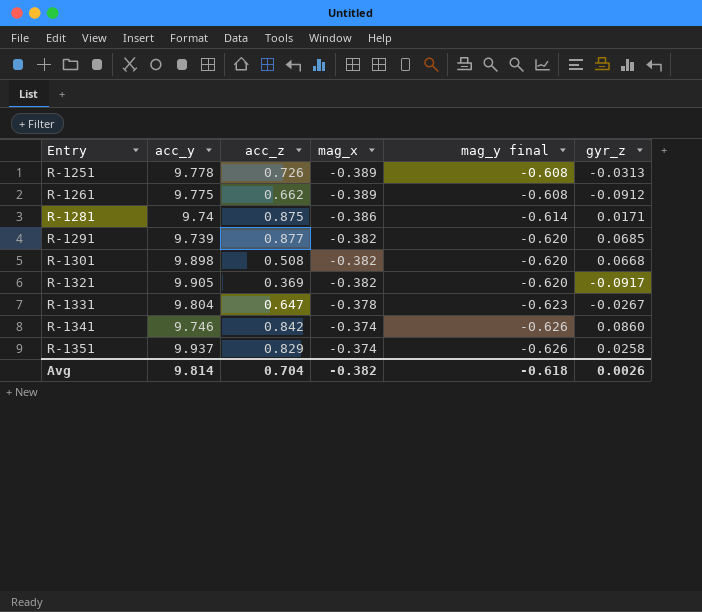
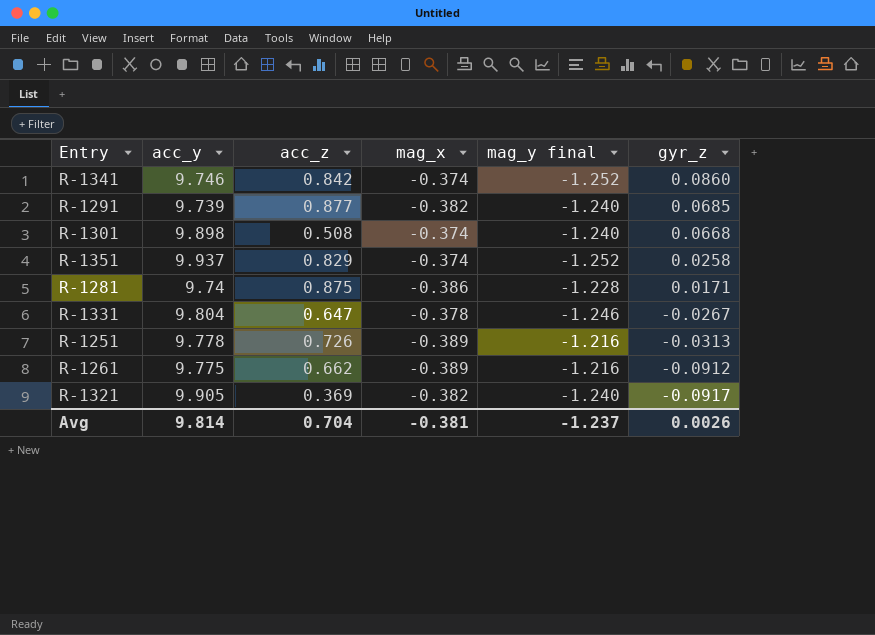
row order: Entry ascending -> gyr_z descending
R-1341 | mag_y final: -0.626 -> -1.252
R-1291 | mag_y final: -0.620 -> -1.240
R-1301 | mag_x: -0.382 -> -0.374
R-1301 | mag_y final: -0.620 -> -1.240
R-1351 | mag_y final: -0.626 -> -1.252
R-1281 | mag_y final: -0.614 -> -1.228
R-1331 | mag_y final: -0.623 -> -1.246
R-1251 | mag_y final: -0.608 -> -1.216
R-1261 | mag_y final: -0.608 -> -1.216
R-1321 | mag_y final: -0.620 -> -1.240
Avg | mag_x: -0.382 -> -0.381
Avg | mag_y final: -0.618 -> -1.237

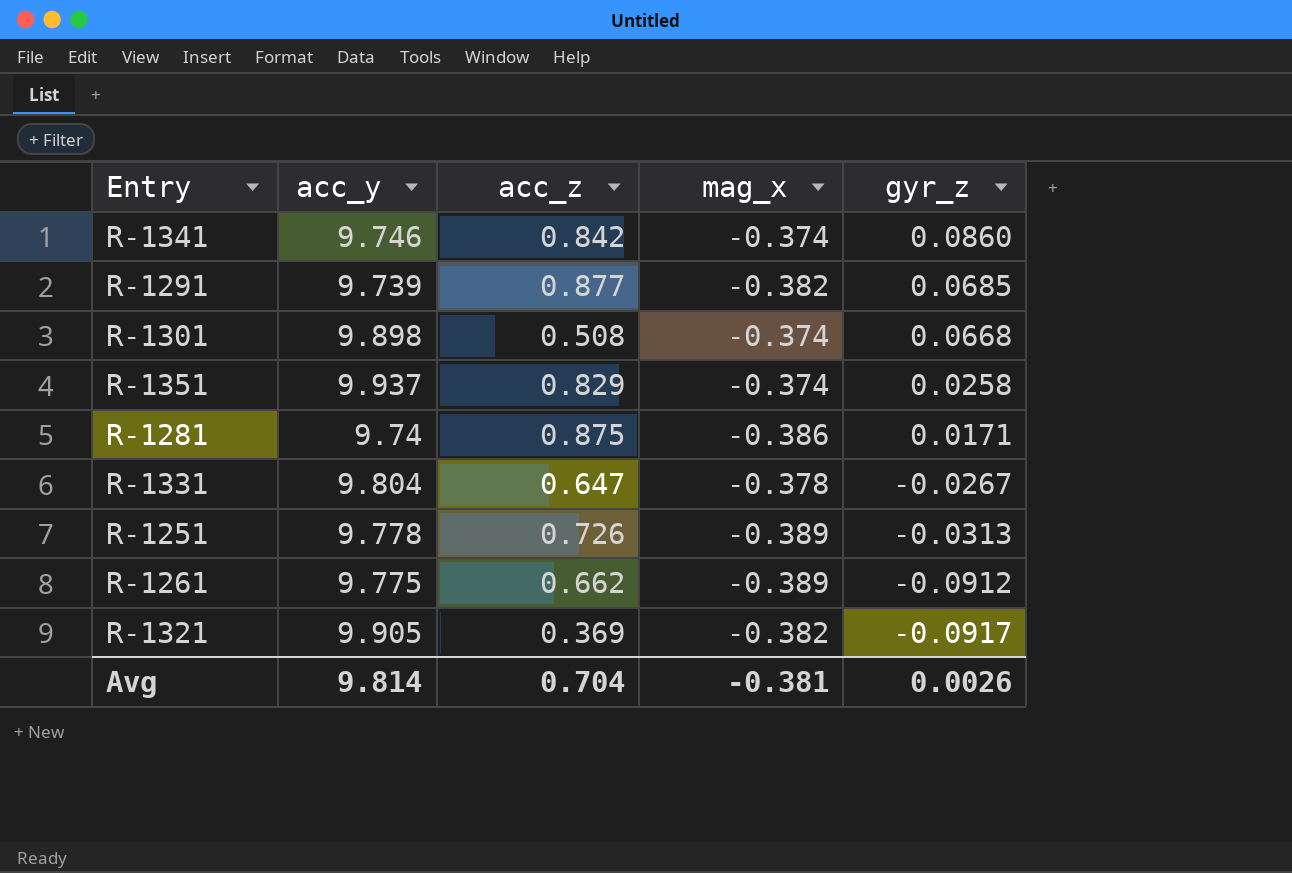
column mag_y final | position: 5 -> none

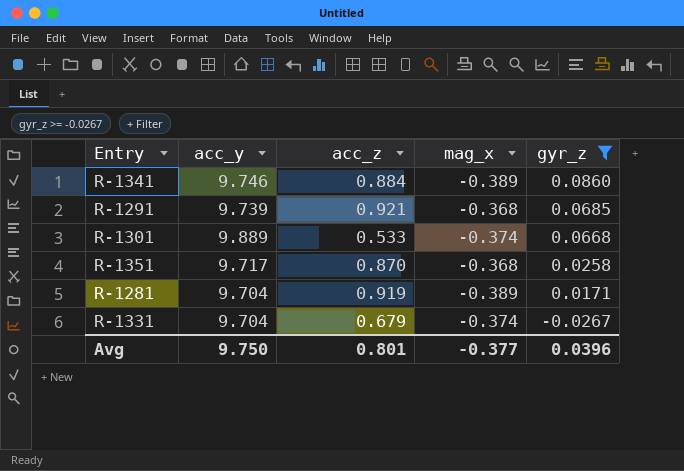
filter: none -> gyr_z >= -0.0267
R-1341 | acc_z: 0.842 -> 0.884
R-1341 | mag_x: -0.374 -> -0.389
R-1291 | acc_z: 0.877 -> 0.921
R-1291 | mag_x: -0.382 -> -0.368
R-1301 | acc_y: 9.898 -> 9.889
R-1301 | acc_z: 0.508 -> 0.533
R-1351 | acc_y: 9.937 -> 9.717
R-1351 | acc_z: 0.829 -> 0.870
R-1351 | mag_x: -0.374 -> -0.368
R-1281 | acc_y: 9.74 -> 9.704
R-1281 | acc_z: 0.875 -> 0.919
R-1281 | mag_x: -0.386 -> -0.389
R-1331 | acc_y: 9.804 -> 9.704
R-1331 | acc_z: 0.647 -> 0.679
R-1331 | mag_x: -0.378 -> -0.374
Avg | acc_y: 9.814 -> 9.750
Avg | acc_z: 0.704 -> 0.801
Avg | mag_x: -0.381 -> -0.377
Avg | gyr_z: 0.0026 -> 0.0396

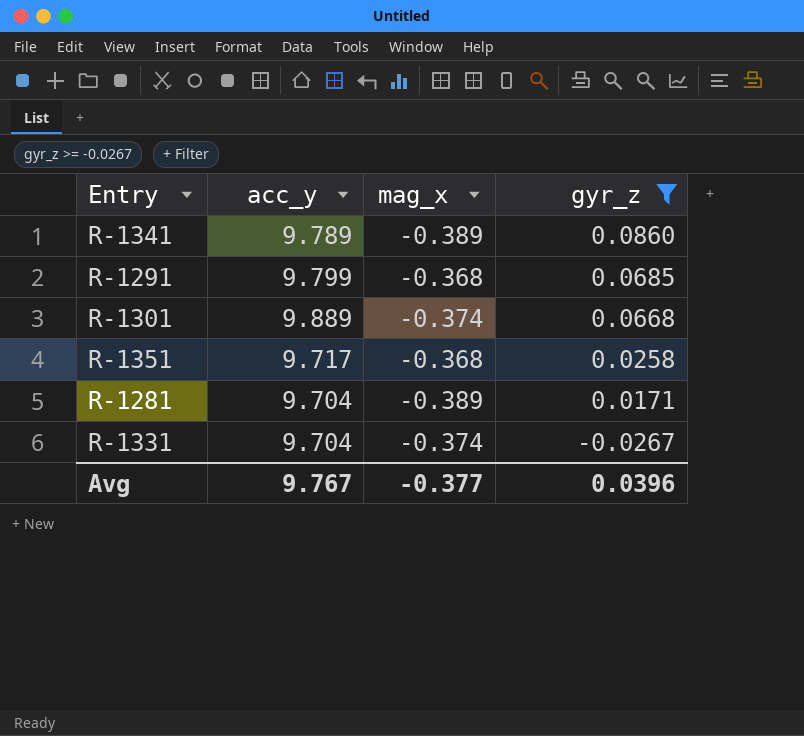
column acc_z | position: 3 -> none
R-1341 | acc_y: 9.746 -> 9.789
R-1291 | acc_y: 9.739 -> 9.799
Avg | acc_y: 9.750 -> 9.767

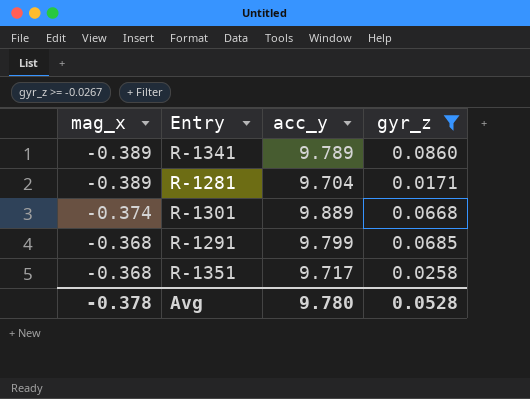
row order: gyr_z descending -> mag_x ascending
column mag_x | position: 3 -> 1
row R-1331: 9.704 | -0.374 | -0.0267 -> none
Avg | mag_x: -0.377 -> -0.378
Avg | acc_y: 9.767 -> 9.780
Avg | gyr_z: 0.0396 -> 0.0528

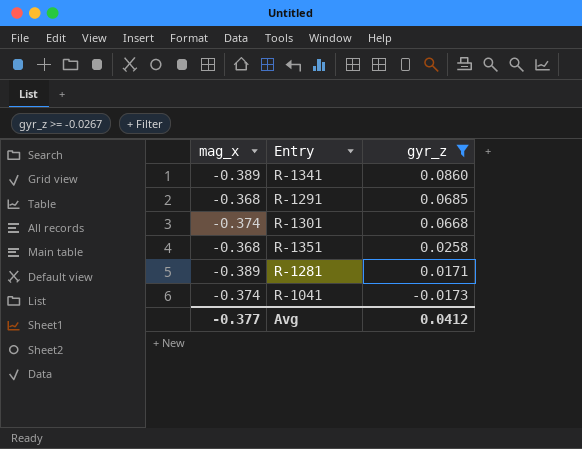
row order: mag_x ascending -> gyr_z descending
column acc_y | position: 3 -> none
row R-1041: none -> -0.374 | -0.0173
Avg | mag_x: -0.378 -> -0.377
Avg | gyr_z: 0.0528 -> 0.0412

